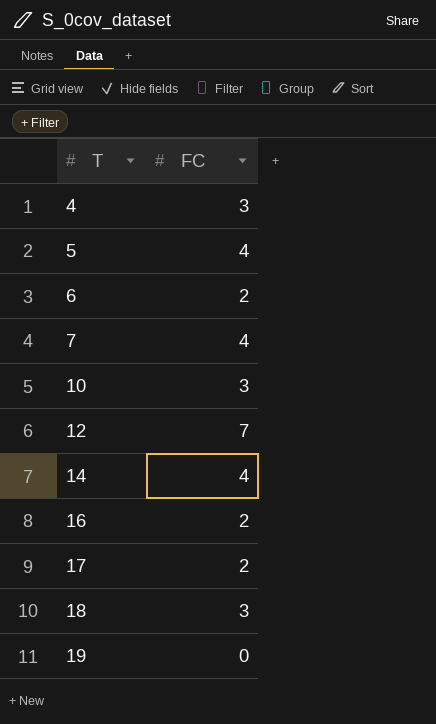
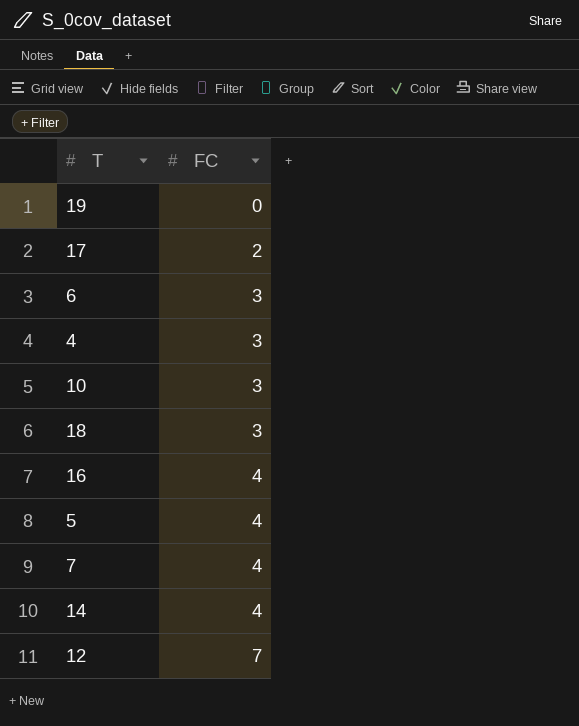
row order: T ascending -> FC ascending
6 | FC: 2 -> 3
16 | FC: 2 -> 4

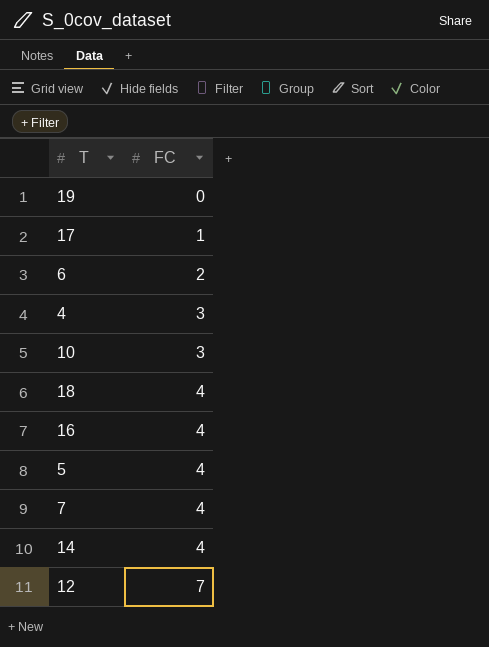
17 | FC: 2 -> 1
6 | FC: 3 -> 2
18 | FC: 3 -> 4

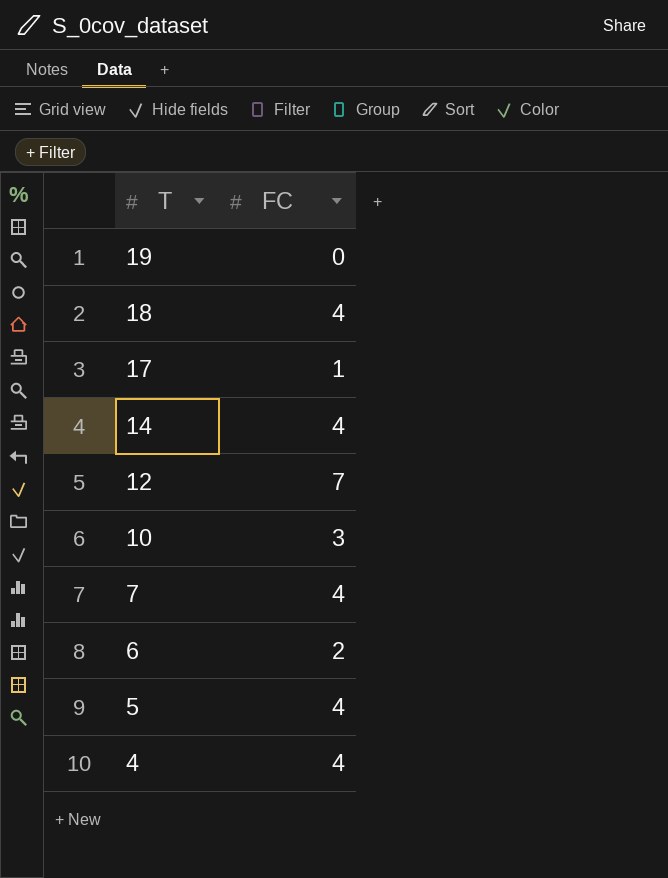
row order: FC ascending -> T descending
row 16: 4 -> none
4 | FC: 3 -> 4

